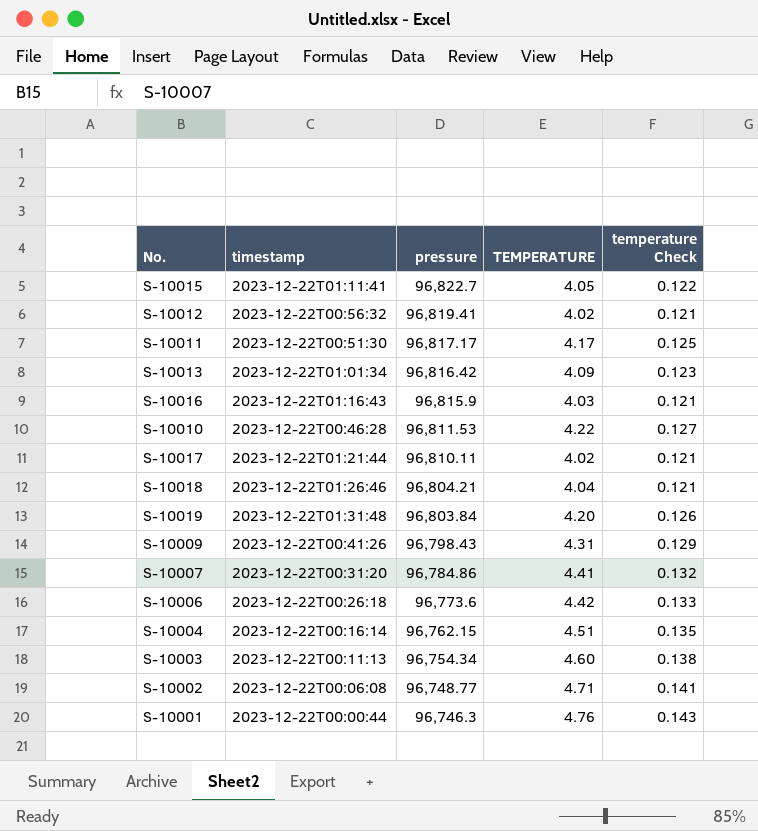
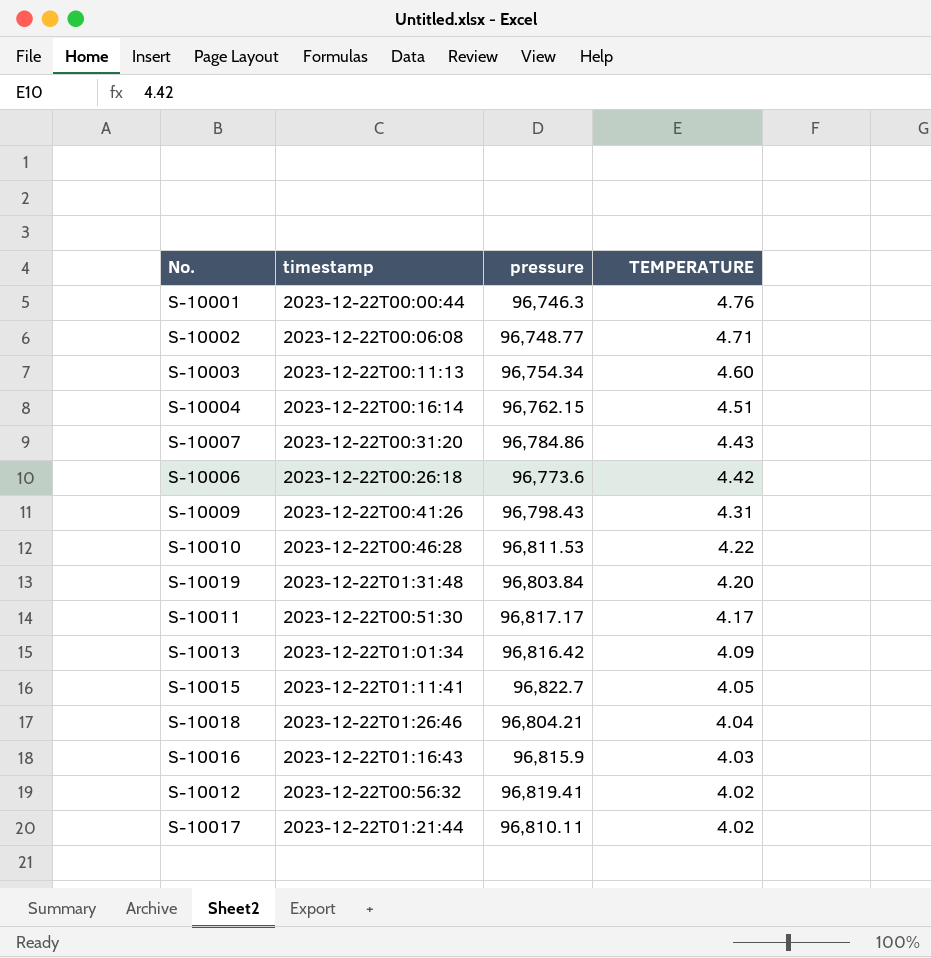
row order: pressure descending -> TEMPERATURE descending
column temperature Check | formula: [TEMPERATURE] * 0.03 -> none
S-10007 | TEMPERATURE: 4.41 -> 4.43

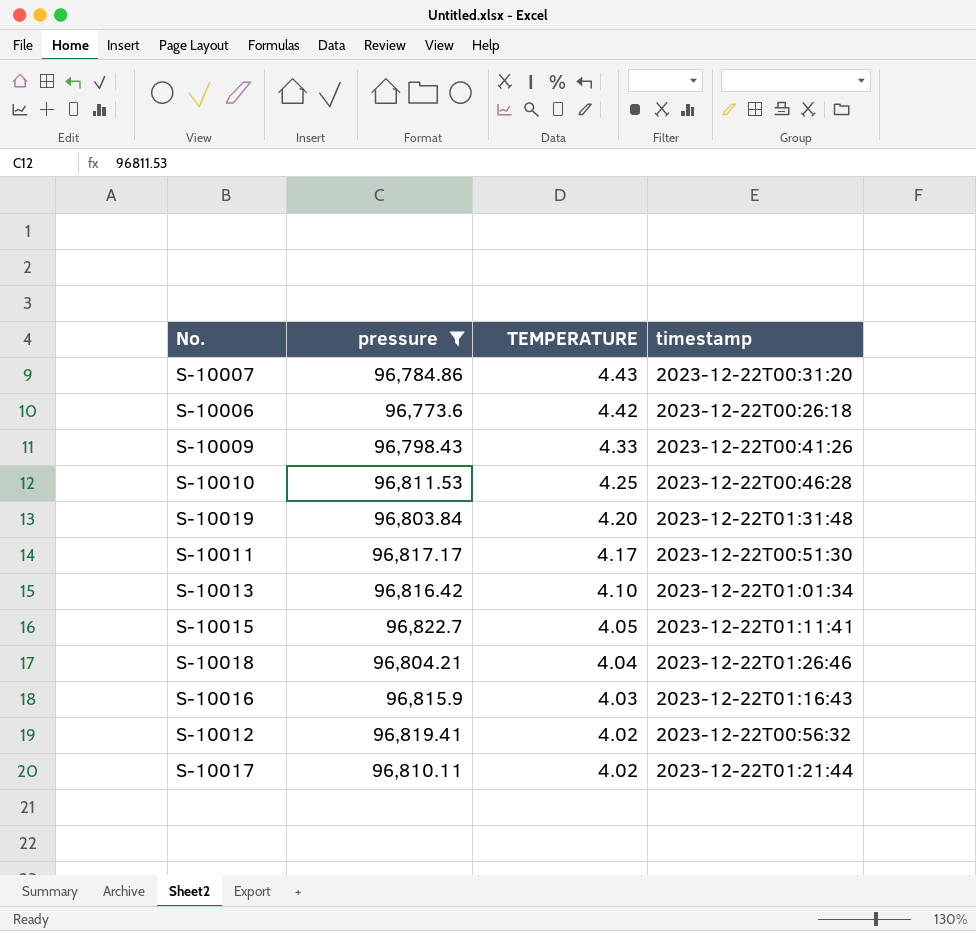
filter: none -> pressure >= 96,773.6
column timestamp | position: 2 -> 4
S-10009 | TEMPERATURE: 4.31 -> 4.33
S-10010 | TEMPERATURE: 4.22 -> 4.25
S-10013 | TEMPERATURE: 4.09 -> 4.10

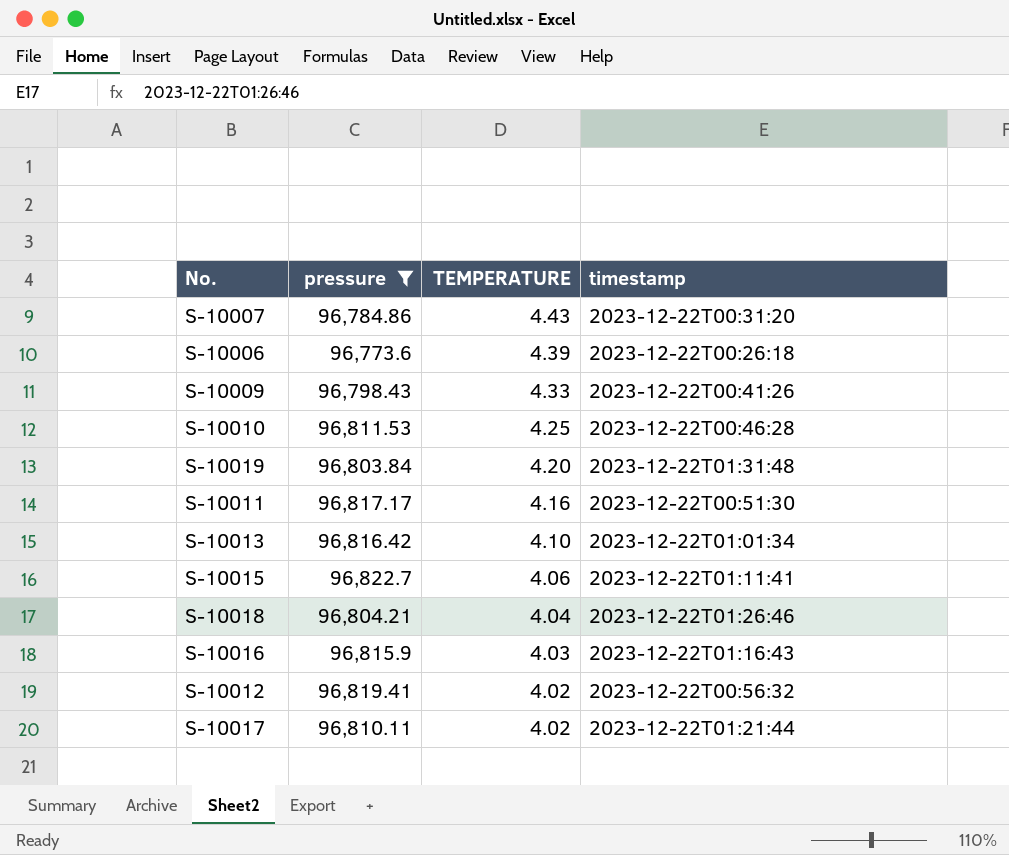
S-10006 | TEMPERATURE: 4.42 -> 4.39
S-10011 | TEMPERATURE: 4.17 -> 4.16
S-10015 | TEMPERATURE: 4.05 -> 4.06

